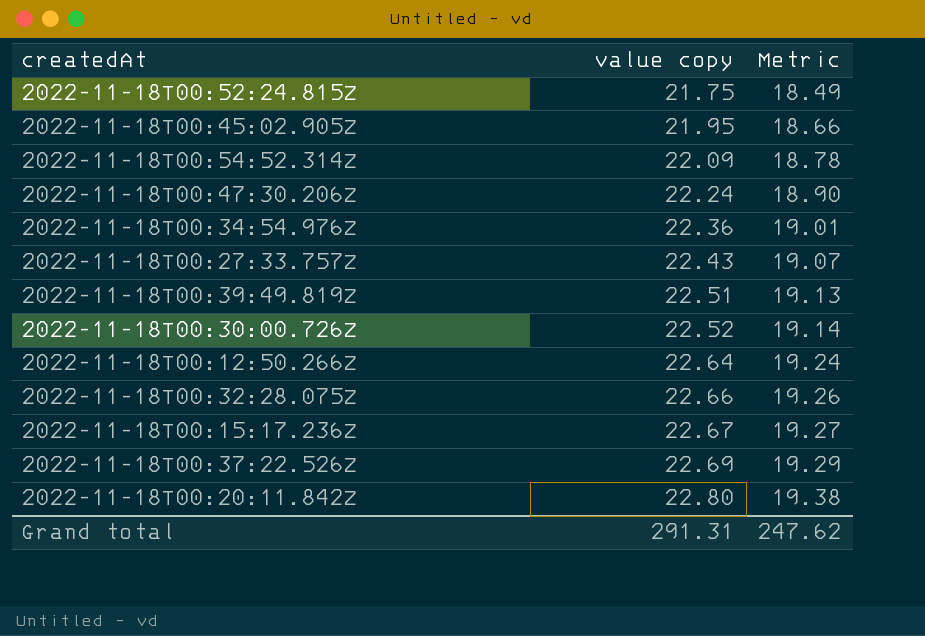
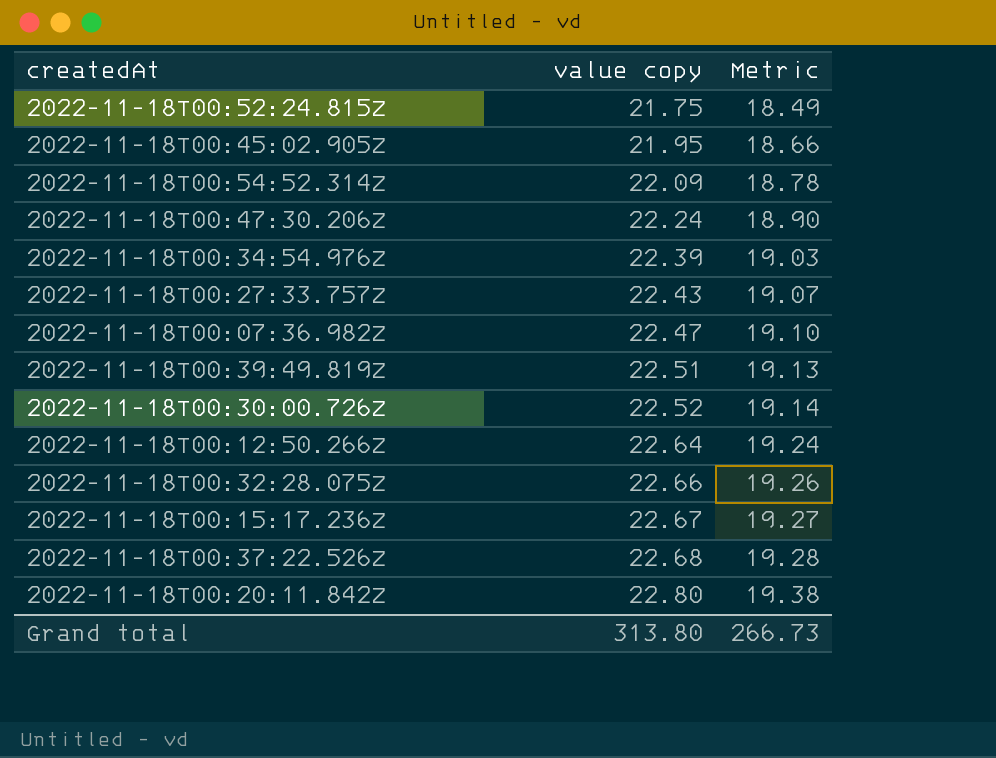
2022-11-18T00:34:54.976Z | value copy: 22.36 -> 22.39
2022-11-18T00:34:54.976Z | Metric: 19.01 -> 19.03
row 2022-11-18T00:07:36.982Z: none -> 22.47 | 19.10
2022-11-18T00:37:22.526Z | value copy: 22.69 -> 22.68
2022-11-18T00:37:22.526Z | Metric: 19.29 -> 19.28
Grand total | value copy: 291.31 -> 313.80
Grand total | Metric: 247.62 -> 266.73

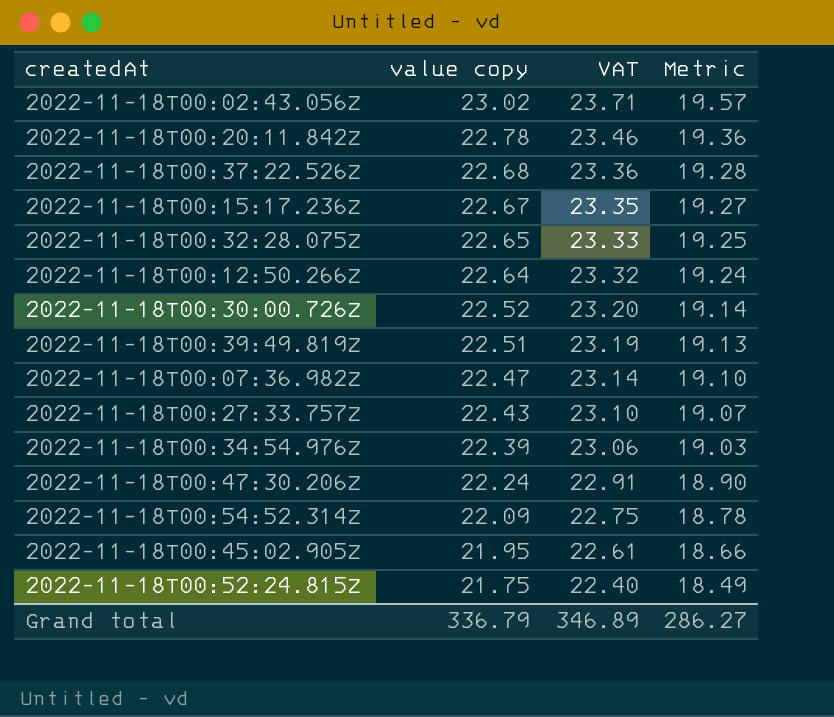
row order: value copy ascending -> value copy descending
column VAT | formula: none -> [value copy] * 1.03
row 2022-11-18T00:02:43.056Z: none -> 23.02 | 23.71 | 19.57
2022-11-18T00:20:11.842Z | value copy: 22.80 -> 22.78
2022-11-18T00:20:11.842Z | Metric: 19.38 -> 19.36
2022-11-18T00:32:28.075Z | value copy: 22.66 -> 22.65
2022-11-18T00:32:28.075Z | Metric: 19.26 -> 19.25
Grand total | value copy: 313.80 -> 336.79
Grand total | Metric: 266.73 -> 286.27

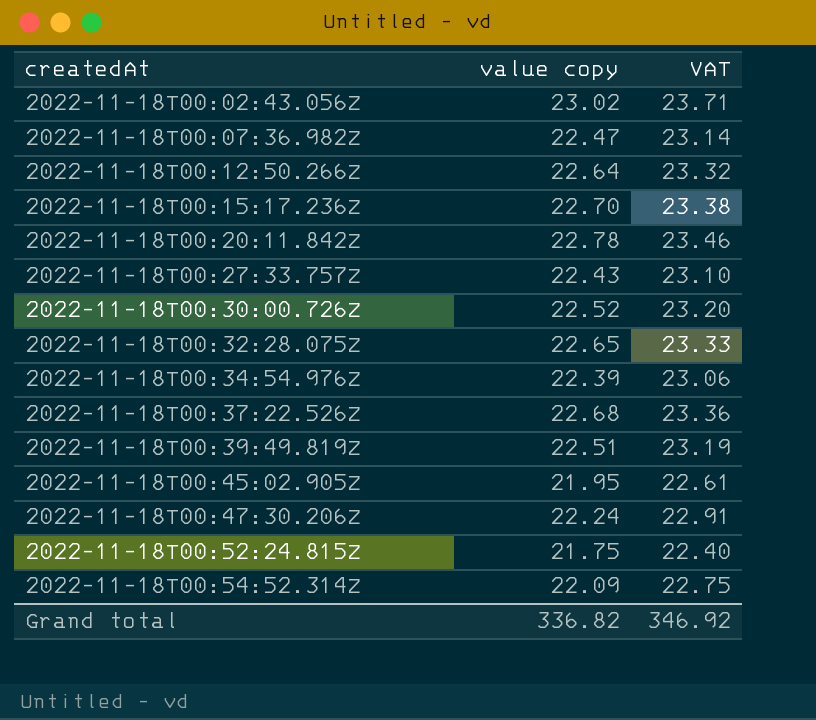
row order: value copy descending -> createdAt ascending
column Metric | formula: [value copy] * 0.85 -> none
2022-11-18T00:15:17.236Z | value copy: 22.67 -> 22.70
2022-11-18T00:15:17.236Z | VAT: 23.35 -> 23.38
Grand total | value copy: 336.79 -> 336.82
Grand total | VAT: 346.89 -> 346.92

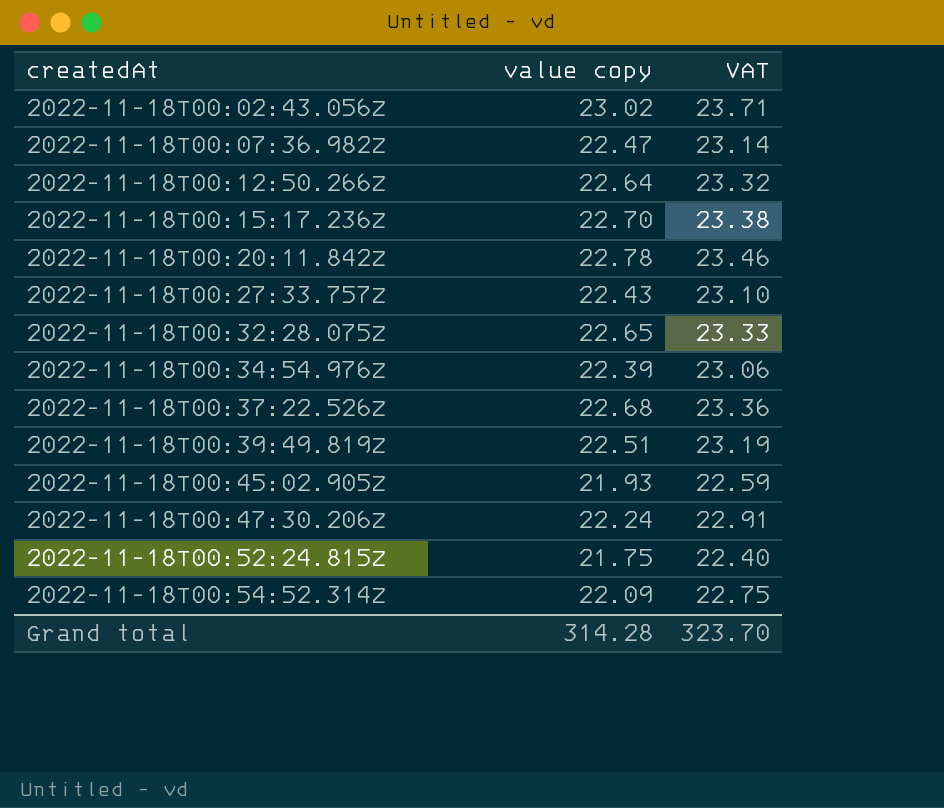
row 2022-11-18T00:30:00.726Z: 22.52 | 23.20 -> none
2022-11-18T00:45:02.905Z | value copy: 21.95 -> 21.93
2022-11-18T00:45:02.905Z | VAT: 22.61 -> 22.59
Grand total | value copy: 336.82 -> 314.28
Grand total | VAT: 346.92 -> 323.70

